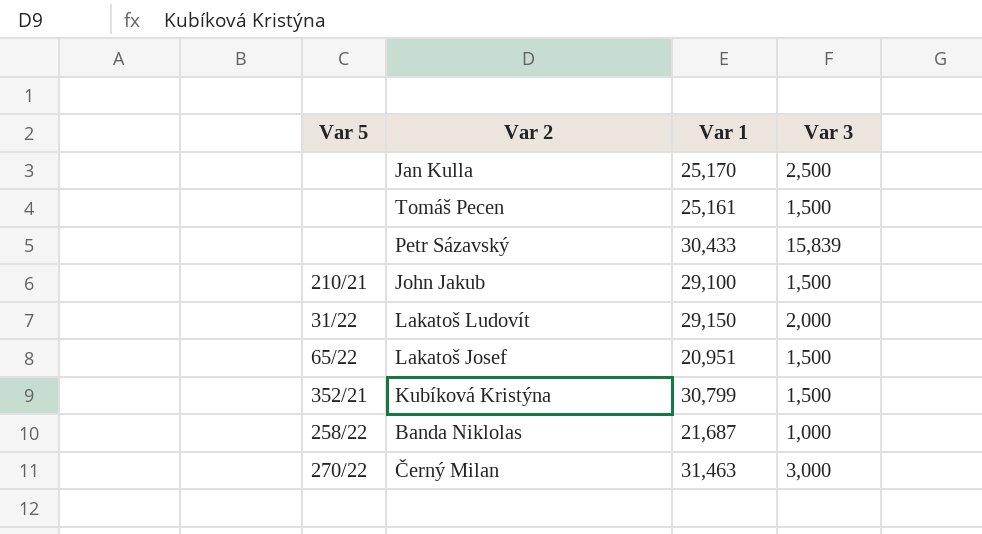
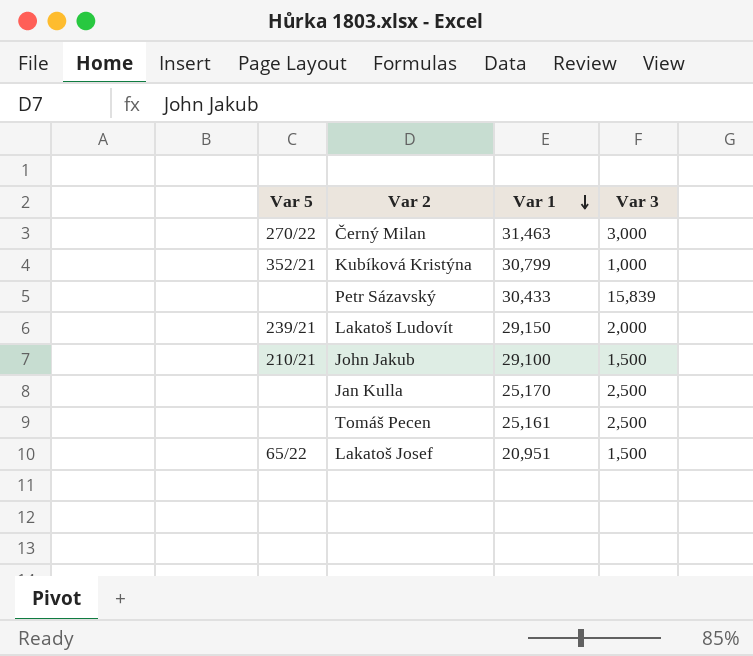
row order: none -> Var 1 descending
row Banda Niklolas: 258/22 | 21,687 | 1,000 -> none
Kubíková Kristýna | Var 3: 1,500 -> 1,000
Lakatoš Ludovít | Var 5: 31/22 -> 239/21
Tomáš Pecen | Var 3: 1,500 -> 2,500

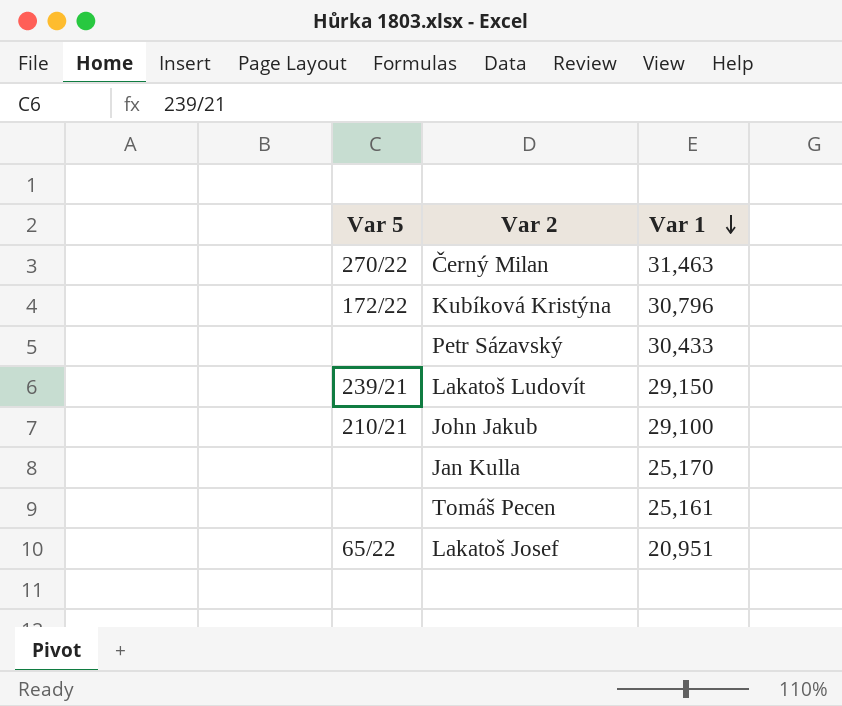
column Var 3 | position: 4 -> none
Kubíková Kristýna | Var 5: 352/21 -> 172/22
Kubíková Kristýna | Var 1: 30,799 -> 30,796

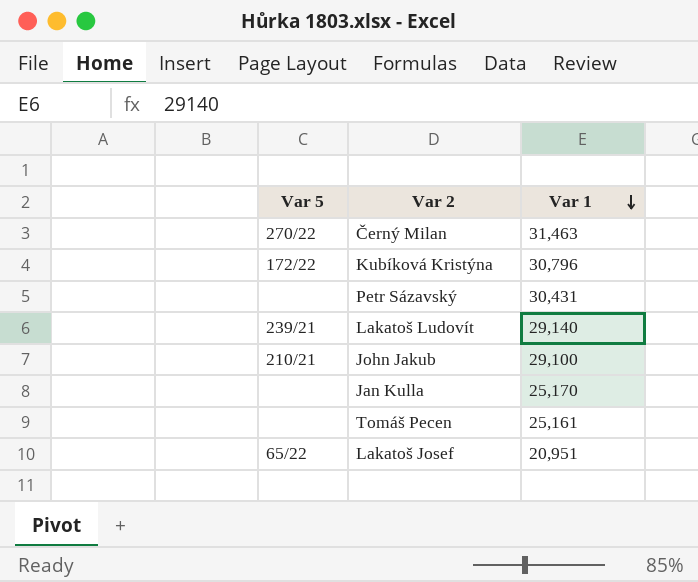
Petr Sázavský | Var 1: 30,433 -> 30,431
Lakatoš Ludovít | Var 1: 29,150 -> 29,140

